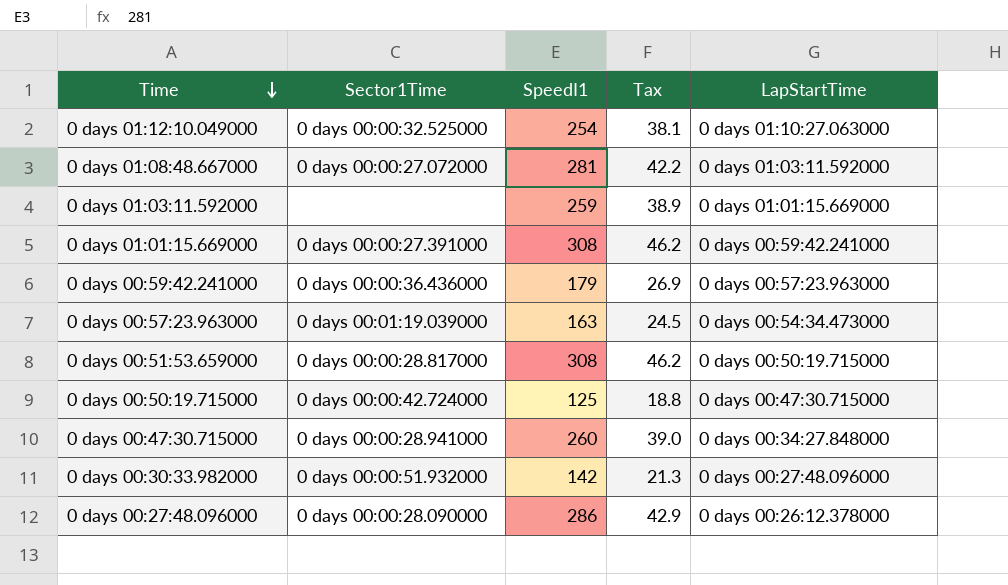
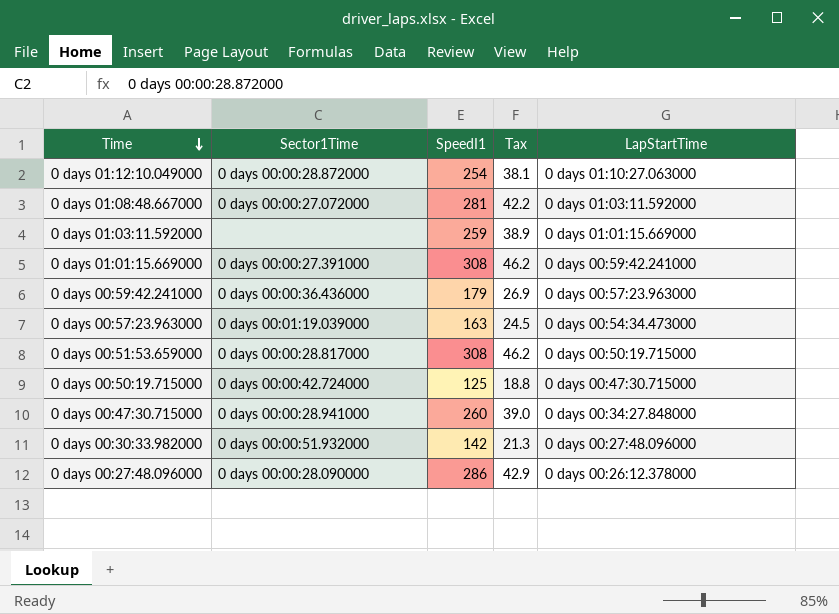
0 days 01:12:10.049000 | Sector1Time: 0 days 00:00:32.525000 -> 0 days 00:00:28.872000

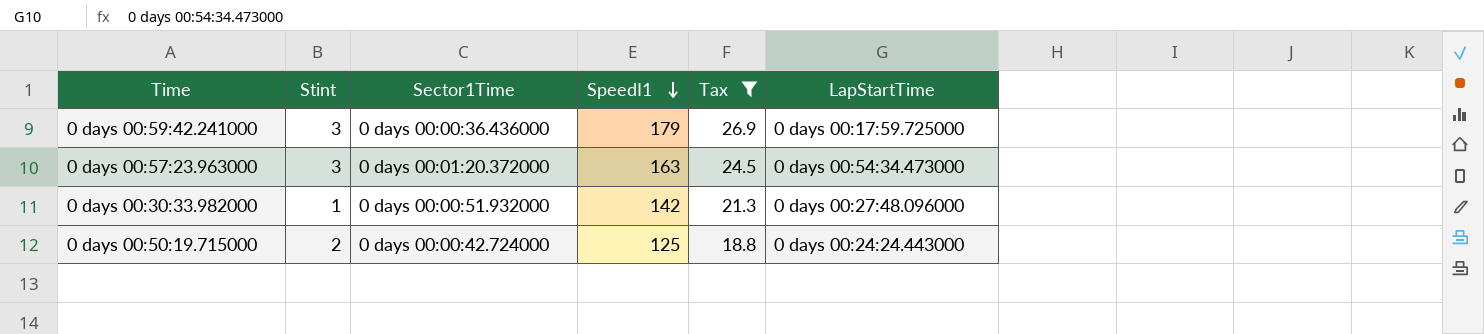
filter: none -> Tax <= 26.9
row order: Time descending -> SpeedI1 descending
column Stint | position: none -> 2
0 days 00:59:42.241000 | LapStartTime: 0 days 00:57:23.963000 -> 0 days 00:17:59.725000
0 days 00:57:23.963000 | Sector1Time: 0 days 00:01:19.039000 -> 0 days 00:01:20.372000
0 days 00:50:19.715000 | LapStartTime: 0 days 00:47:30.715000 -> 0 days 00:24:24.443000

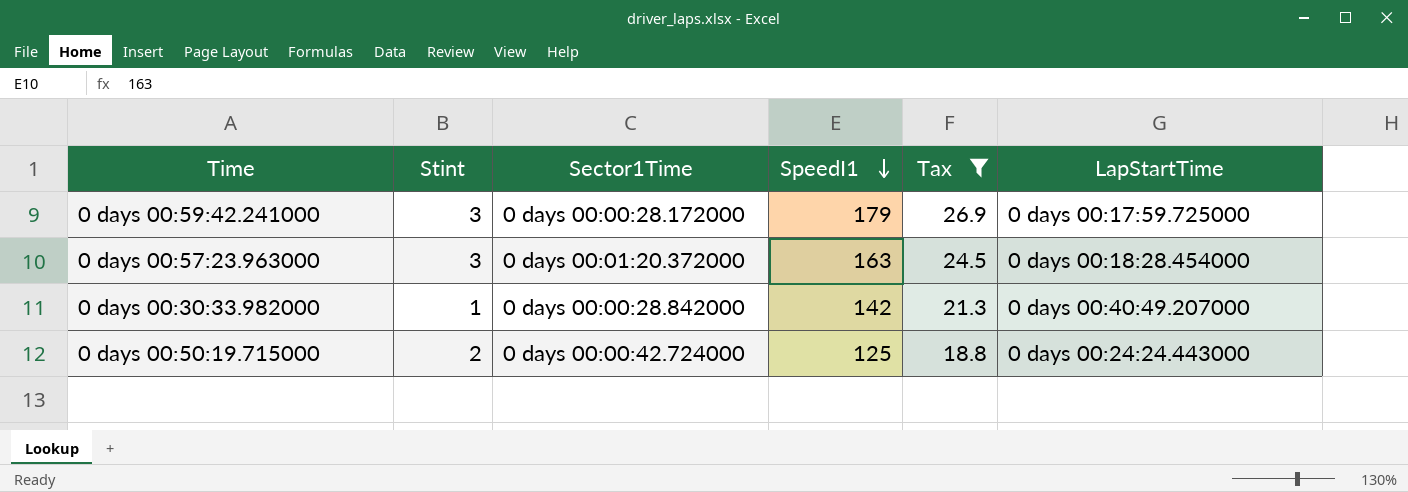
0 days 00:59:42.241000 | Sector1Time: 0 days 00:00:36.436000 -> 0 days 00:00:28.172000
0 days 00:57:23.963000 | LapStartTime: 0 days 00:54:34.473000 -> 0 days 00:18:28.454000
0 days 00:30:33.982000 | Sector1Time: 0 days 00:00:51.932000 -> 0 days 00:00:28.842000
0 days 00:30:33.982000 | LapStartTime: 0 days 00:27:48.096000 -> 0 days 00:40:49.207000

